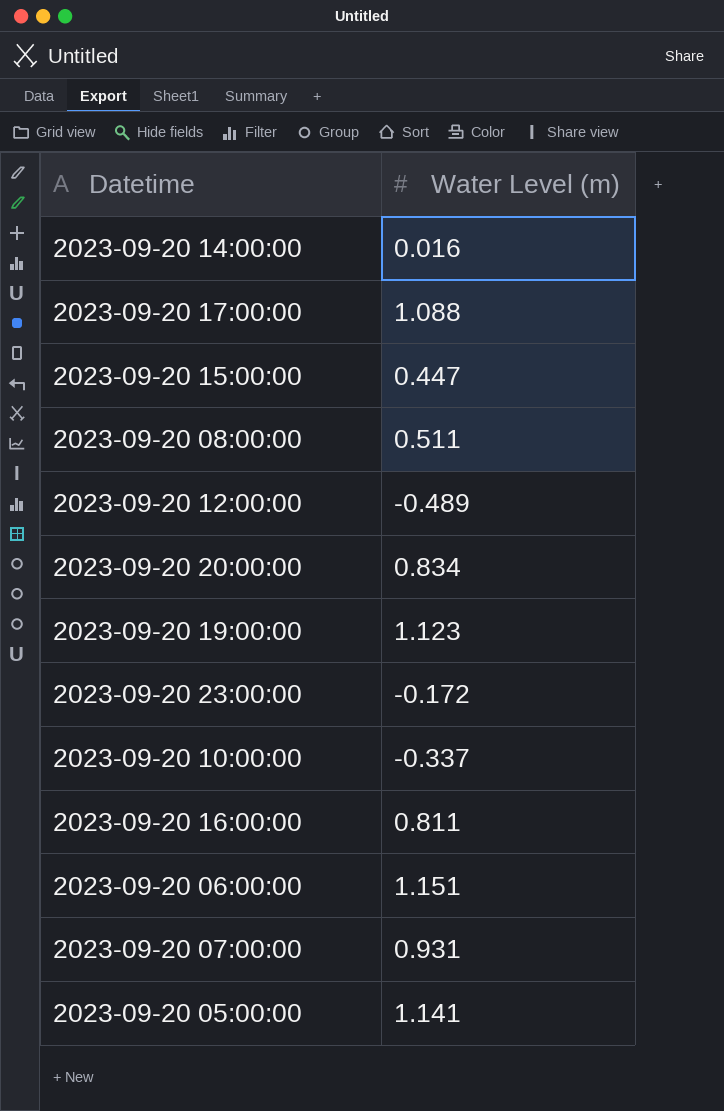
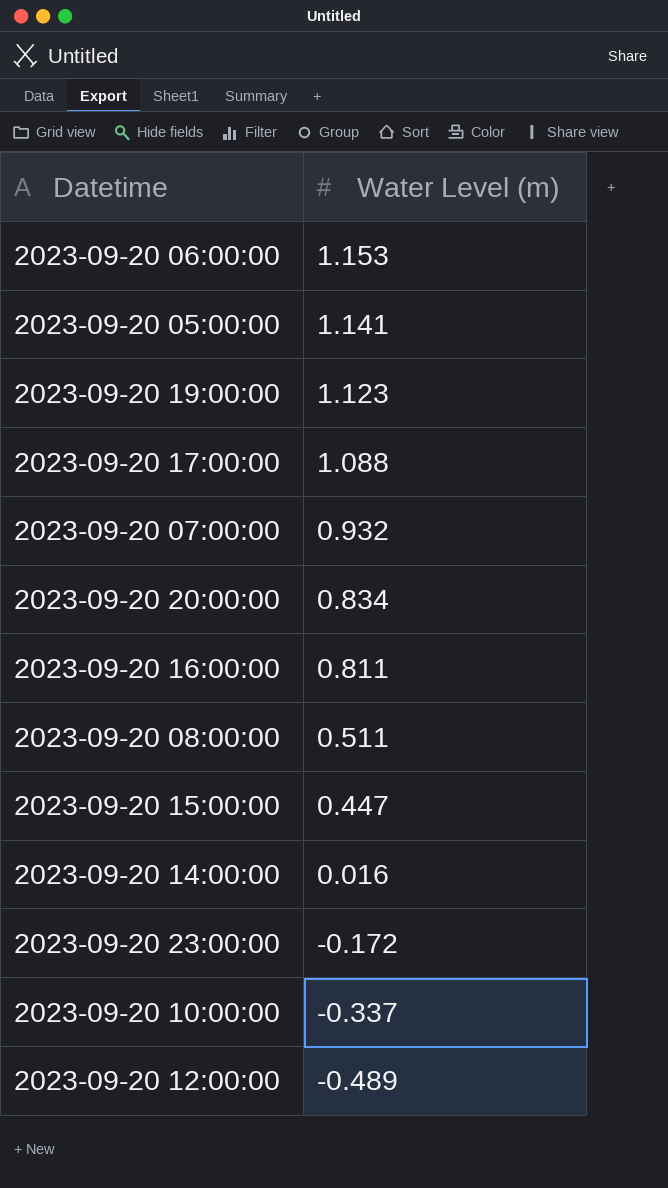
row order: none -> Water Level (m) descending
2023-09-20 06:00:00 | Water Level (m): 1.151 -> 1.153
2023-09-20 07:00:00 | Water Level (m): 0.931 -> 0.932

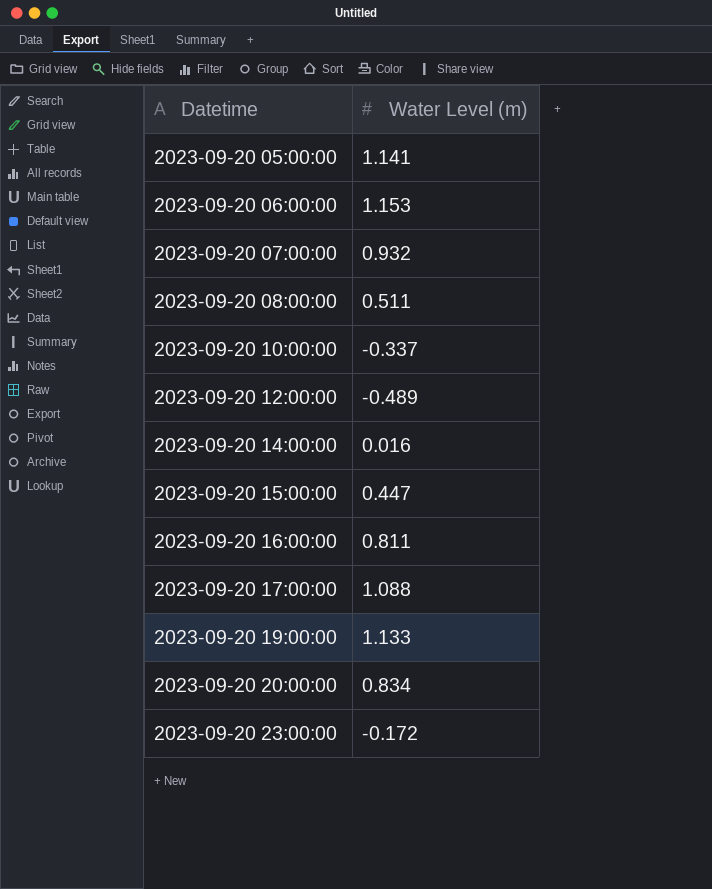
row order: Water Level (m) descending -> Datetime ascending
2023-09-20 19:00:00 | Water Level (m): 1.123 -> 1.133

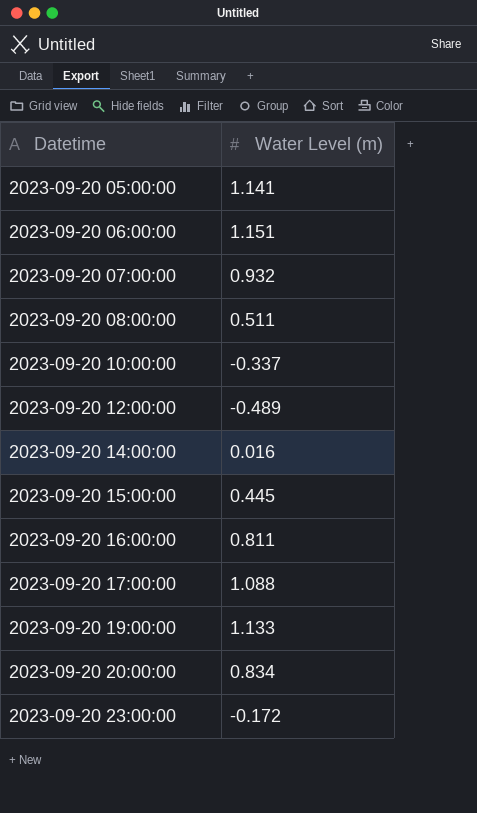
2023-09-20 06:00:00 | Water Level (m): 1.153 -> 1.151
2023-09-20 15:00:00 | Water Level (m): 0.447 -> 0.445

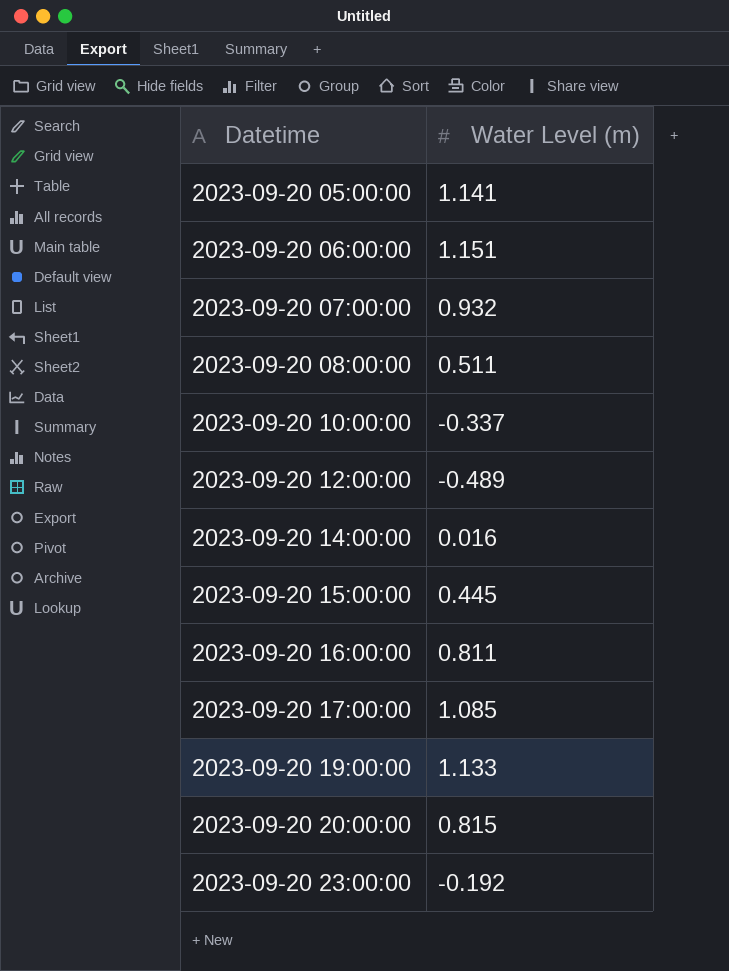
2023-09-20 17:00:00 | Water Level (m): 1.088 -> 1.085
2023-09-20 20:00:00 | Water Level (m): 0.834 -> 0.815
2023-09-20 23:00:00 | Water Level (m): -0.172 -> -0.192

